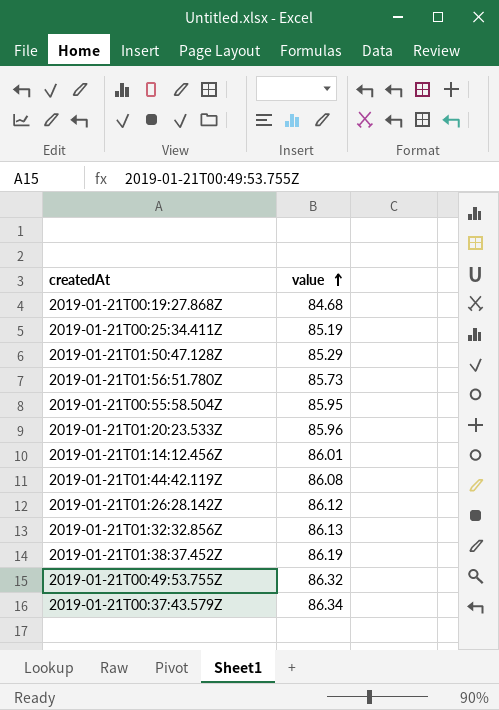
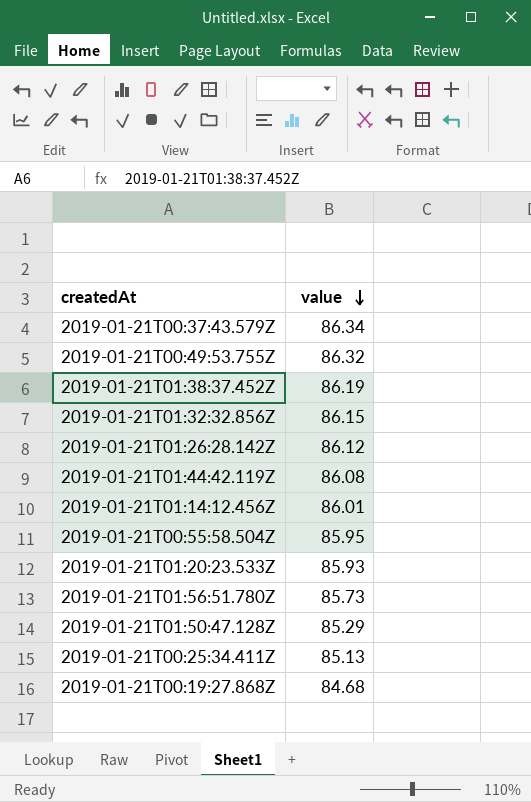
row order: value ascending -> value descending
2019-01-21T01:32:32.856Z | value: 86.13 -> 86.15
2019-01-21T01:20:23.533Z | value: 85.96 -> 85.93
2019-01-21T00:25:34.411Z | value: 85.19 -> 85.13

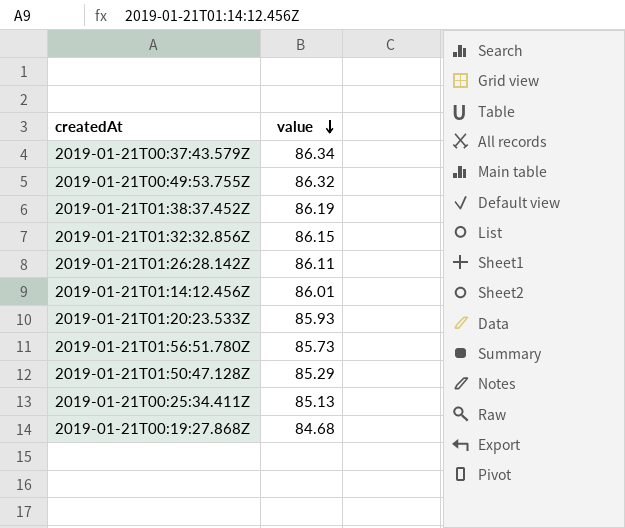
row 2019-01-21T01:44:42.119Z: 86.08 -> none
row 2019-01-21T00:55:58.504Z: 85.95 -> none
2019-01-21T01:26:28.142Z | value: 86.12 -> 86.11

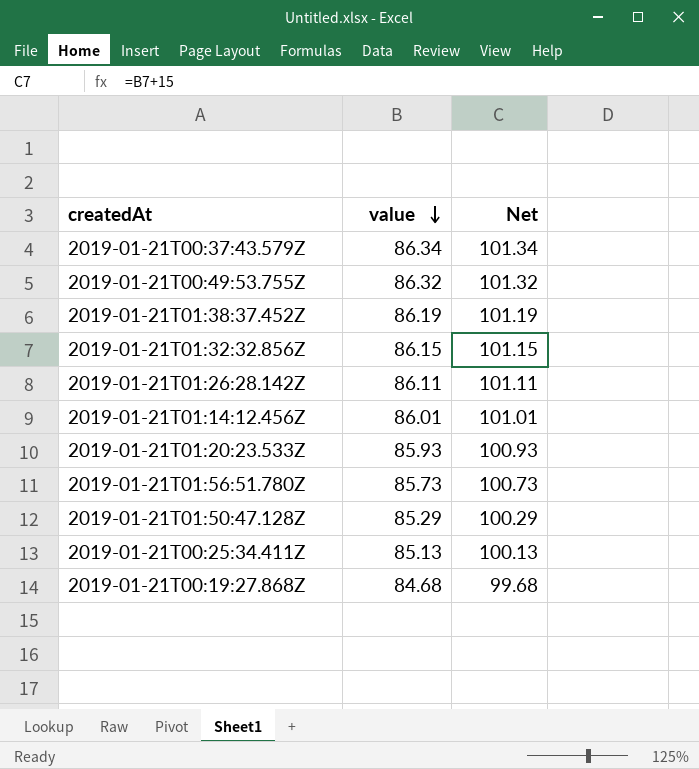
column Net | formula: none -> [value] + 15

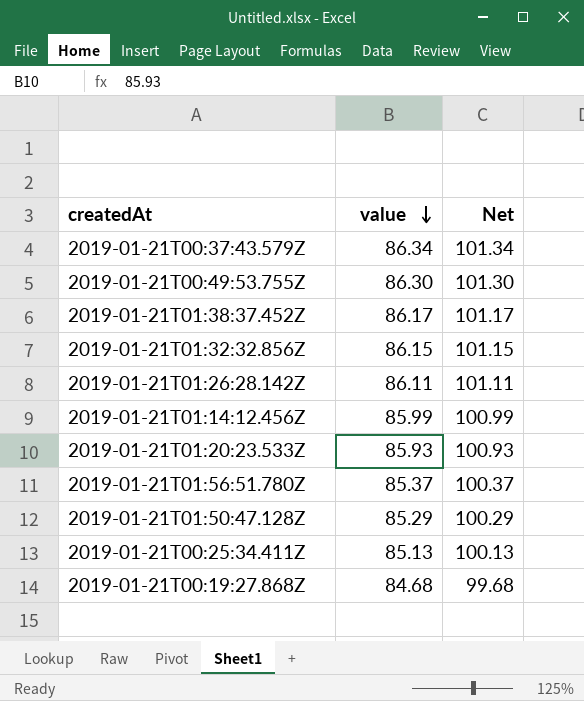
2019-01-21T00:49:53.755Z | value: 86.32 -> 86.30
2019-01-21T00:49:53.755Z | Net: 101.32 -> 101.30
2019-01-21T01:38:37.452Z | value: 86.19 -> 86.17
2019-01-21T01:38:37.452Z | Net: 101.19 -> 101.17
2019-01-21T01:14:12.456Z | value: 86.01 -> 85.99
2019-01-21T01:14:12.456Z | Net: 101.01 -> 100.99
2019-01-21T01:56:51.780Z | value: 85.73 -> 85.37
2019-01-21T01:56:51.780Z | Net: 100.73 -> 100.37

